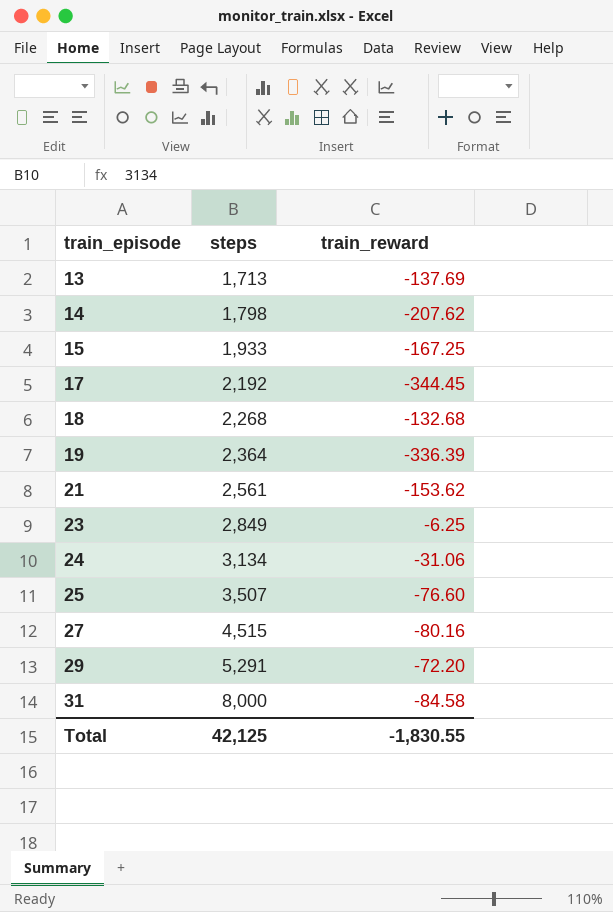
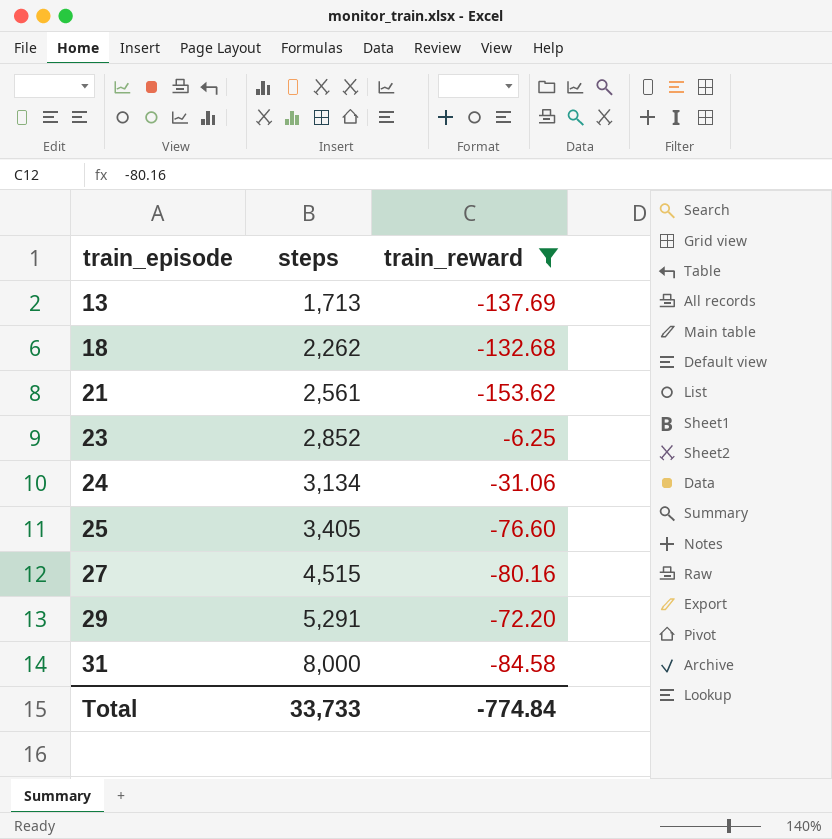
filter: none -> train_reward >= -153.62
18 | steps: 2,268 -> 2,262
23 | steps: 2,849 -> 2,852
25 | steps: 3,507 -> 3,405
Total | steps: 42,125 -> 33,733
Total | train_reward: -1,830.55 -> -774.84

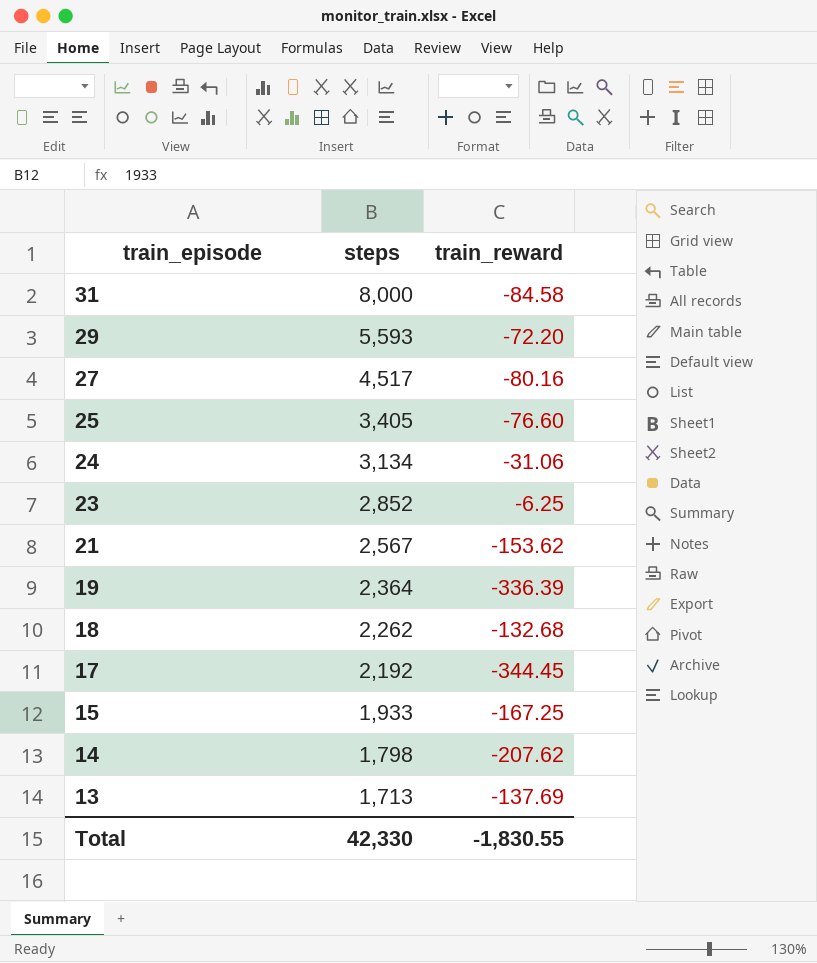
filter: train_reward >= -153.62 -> none
row order: train_episode ascending -> train_episode descending
29 | steps: 5,291 -> 5,593
27 | steps: 4,515 -> 4,517
21 | steps: 2,561 -> 2,567
Total | steps: 33,733 -> 42,330
Total | train_reward: -774.84 -> -1,830.55

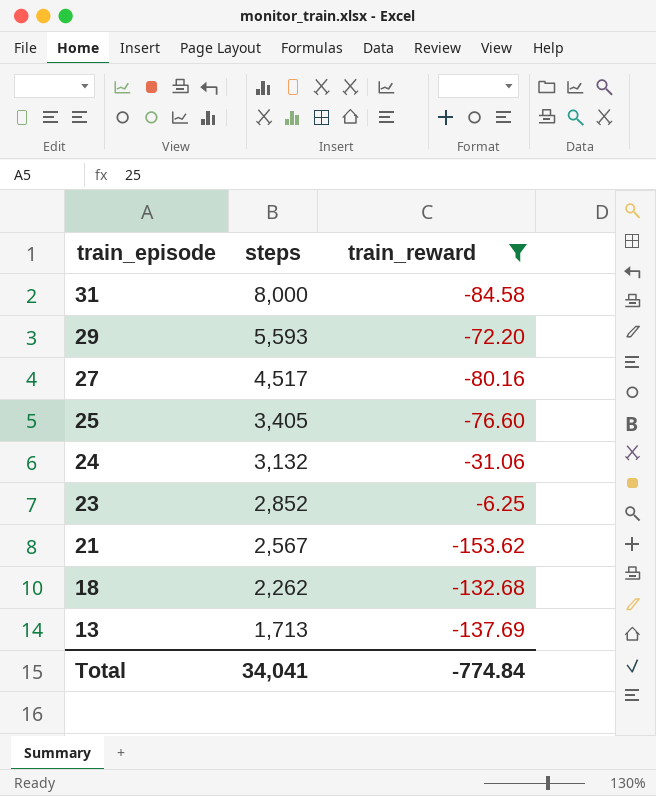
filter: none -> train_reward >= -153.62
24 | steps: 3,134 -> 3,132
Total | steps: 42,330 -> 34,041
Total | train_reward: -1,830.55 -> -774.84

